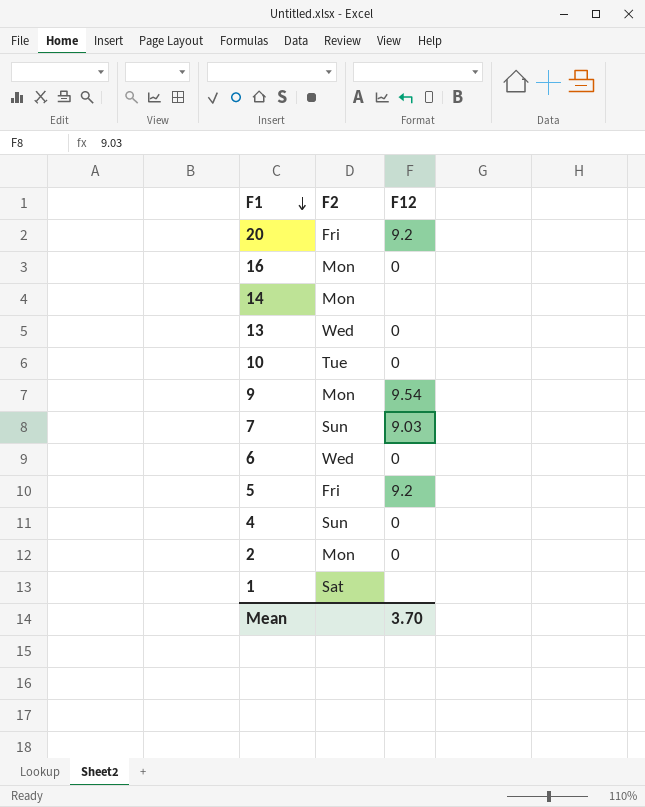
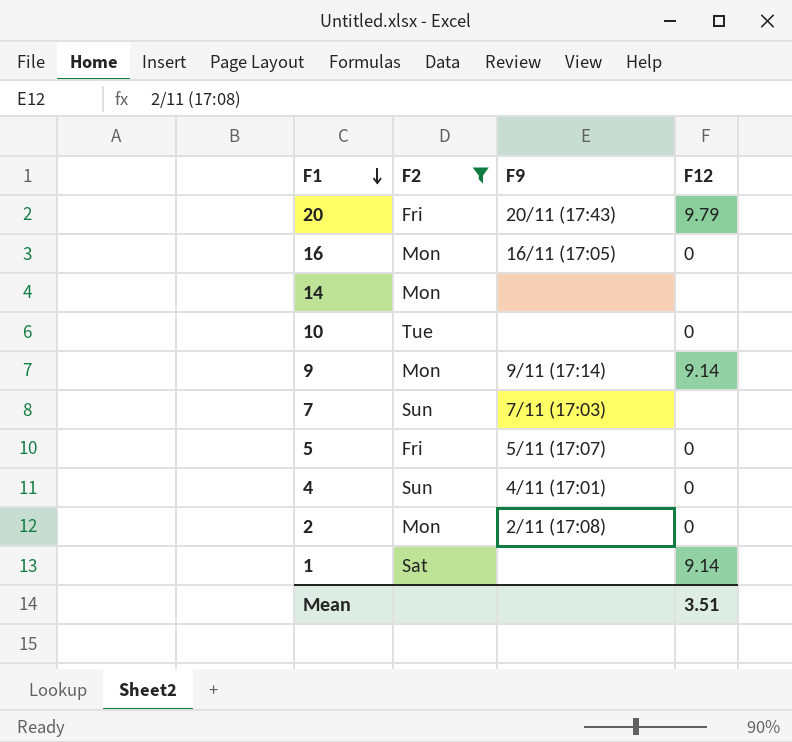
filter: none -> F2 != Wed
column F9 | position: none -> 3
20 | F12: 9.2 -> 9.79
9 | F12: 9.54 -> 9.14
7 | F12: 9.03 -> none
5 | F12: 9.2 -> 0
1 | F12: none -> 9.14
Mean | F12: 3.70 -> 3.51

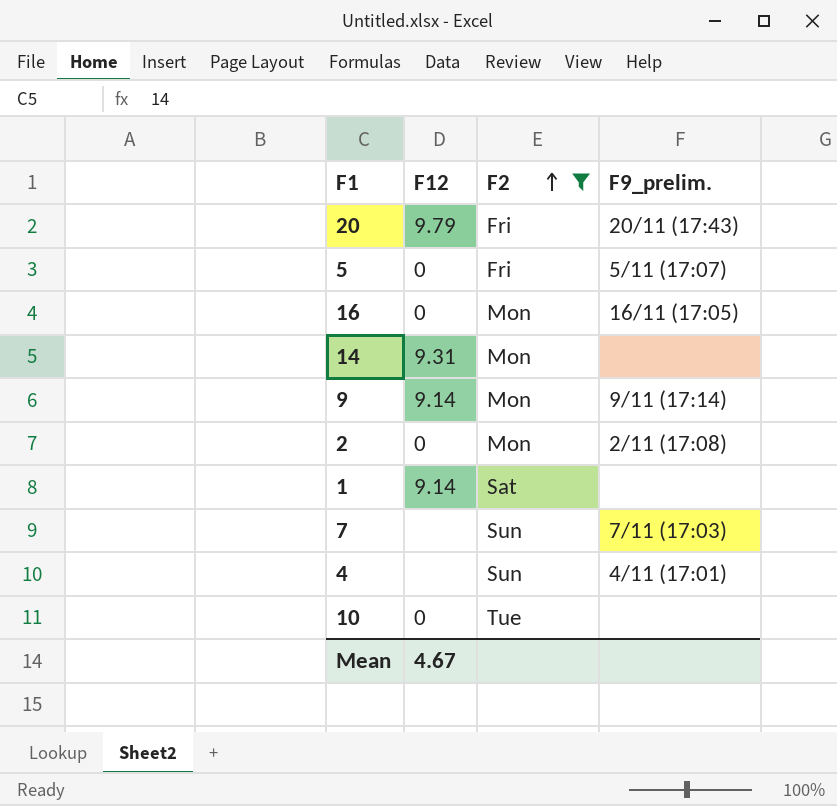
row order: F1 descending -> F2 ascending
column F12 | position: 4 -> 2
column name: F9 -> F9_prelim.
14 | F12: none -> 9.31
4 | F12: 0 -> none
Mean | F12: 3.51 -> 4.67

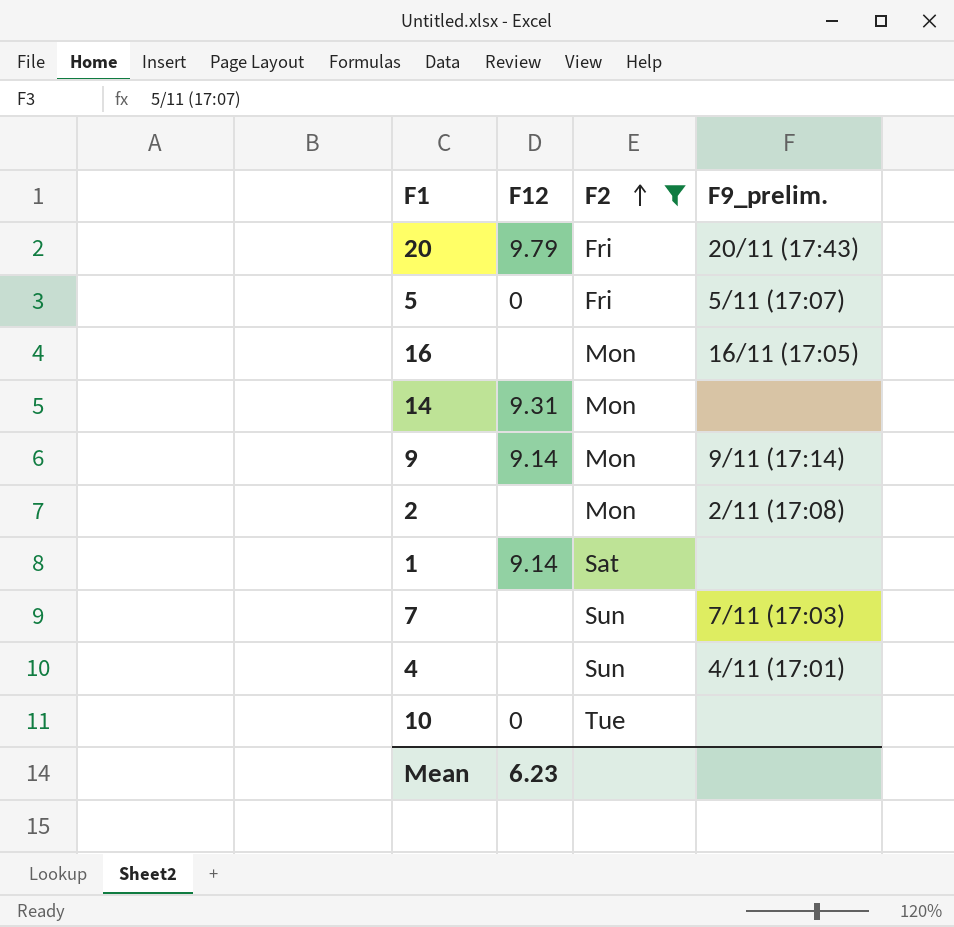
16 | F12: 0 -> none
2 | F12: 0 -> none
Mean | F12: 4.67 -> 6.23

